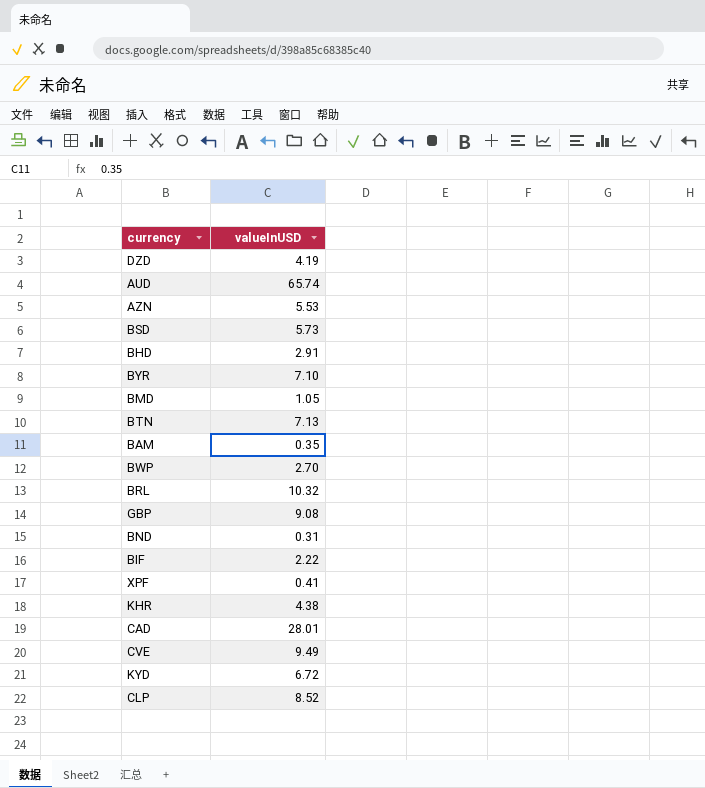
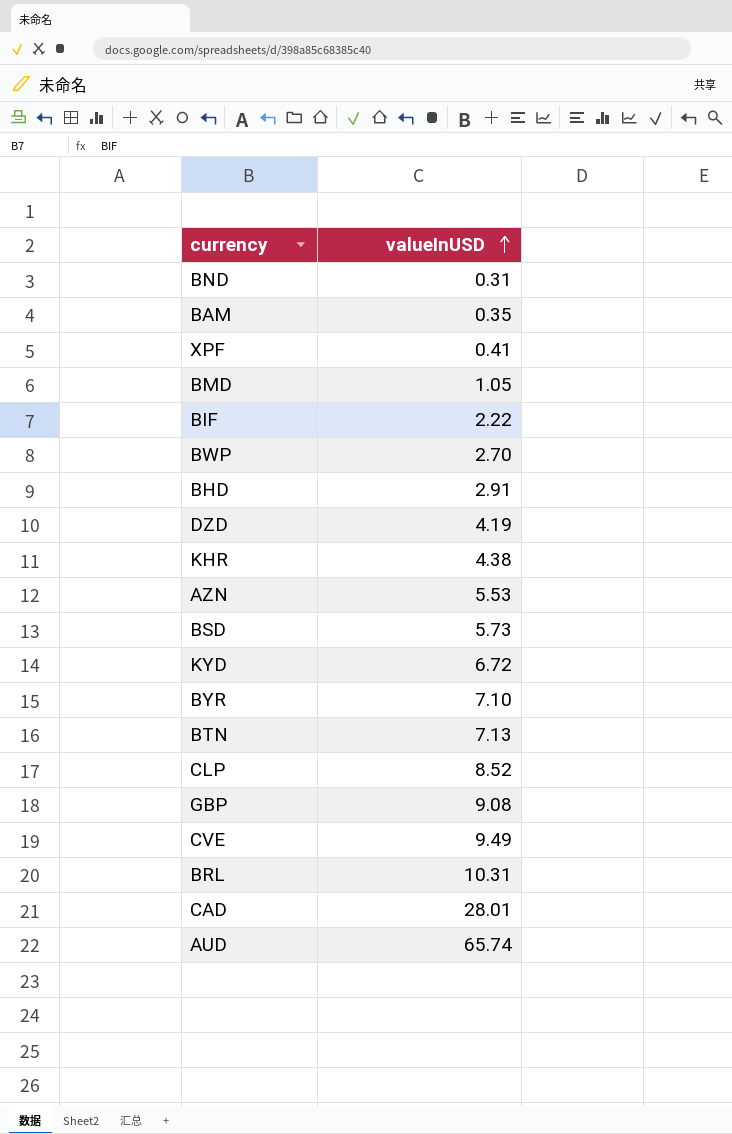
row order: none -> valueInUSD ascending
BRL | valueInUSD: 10.32 -> 10.31

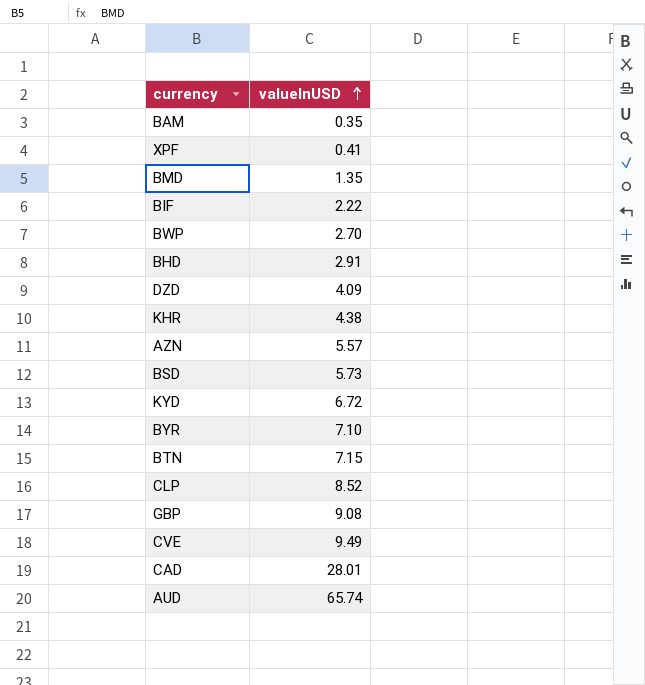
row BND: 0.31 -> none
row BRL: 10.31 -> none
BMD | valueInUSD: 1.05 -> 1.35
DZD | valueInUSD: 4.19 -> 4.09
AZN | valueInUSD: 5.53 -> 5.57
BTN | valueInUSD: 7.13 -> 7.15

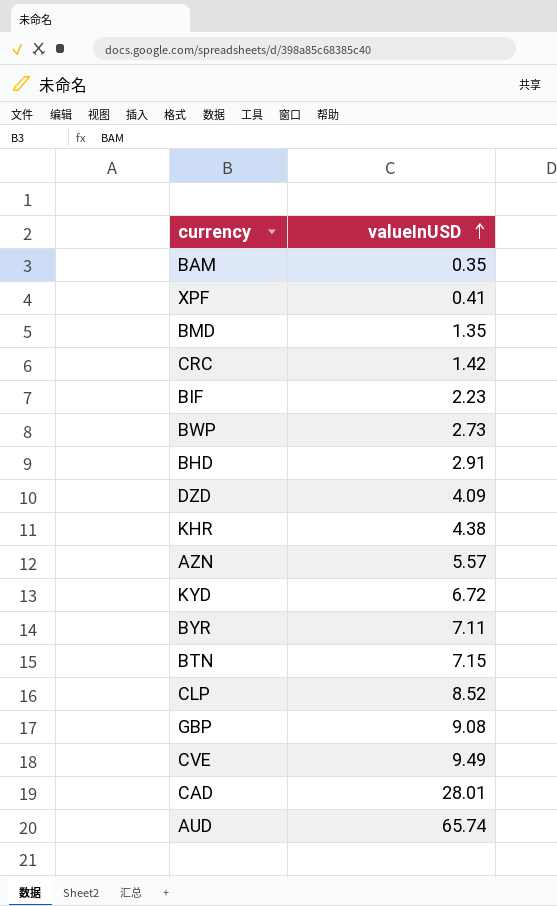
row BSD: 5.73 -> none
row CRC: none -> 1.42
BIF | valueInUSD: 2.22 -> 2.23
BWP | valueInUSD: 2.70 -> 2.73
BYR | valueInUSD: 7.10 -> 7.11

